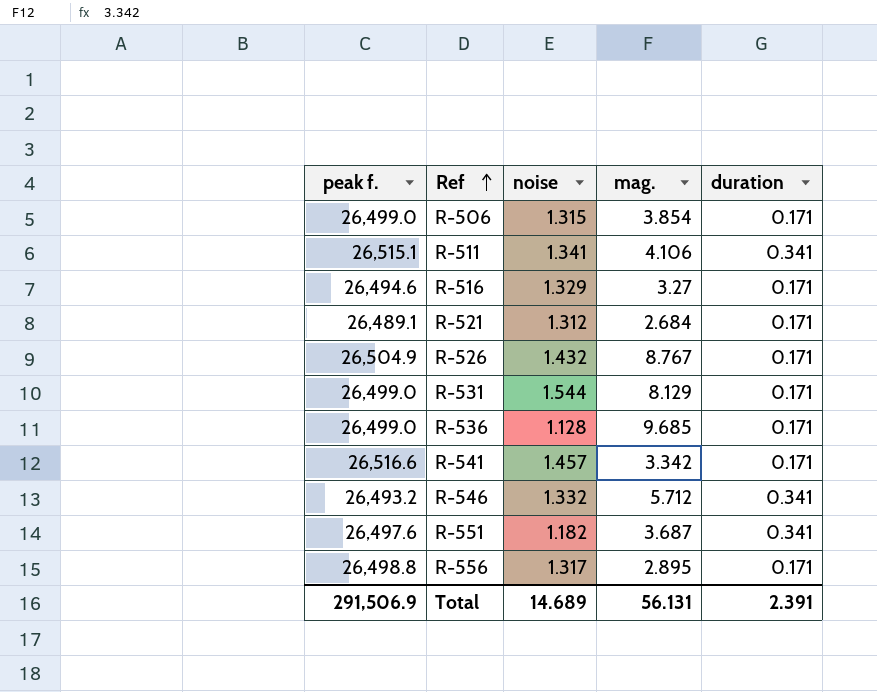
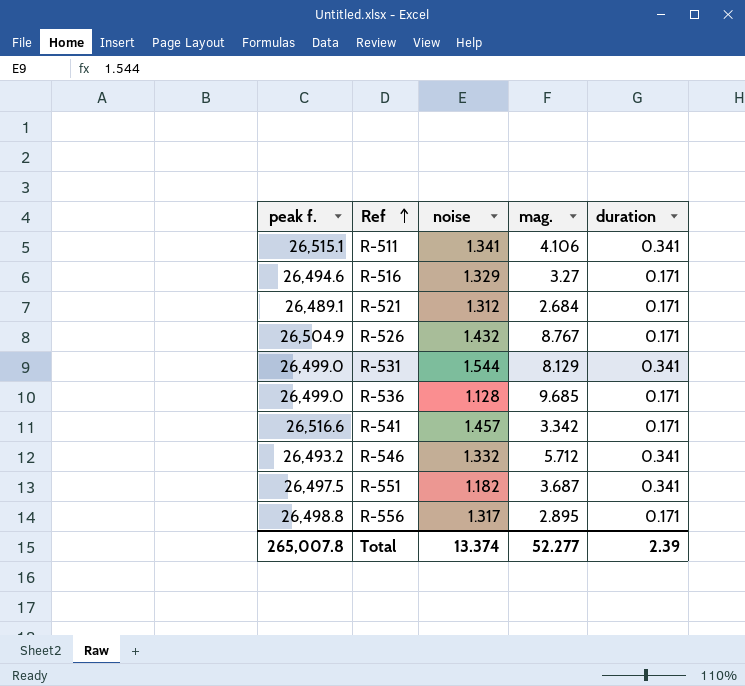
row R-506: 26,499.0 | 1.315 | 3.854 | 0.171 -> none
R-531 | duration: 0.171 -> 0.341
R-551 | peak f.: 26,497.6 -> 26,497.5
Total | peak f.: 291,506.9 -> 265,007.8
Total | noise: 14.689 -> 13.374
Total | mag.: 56.131 -> 52.277
Total | duration: 2.391 -> 2.39

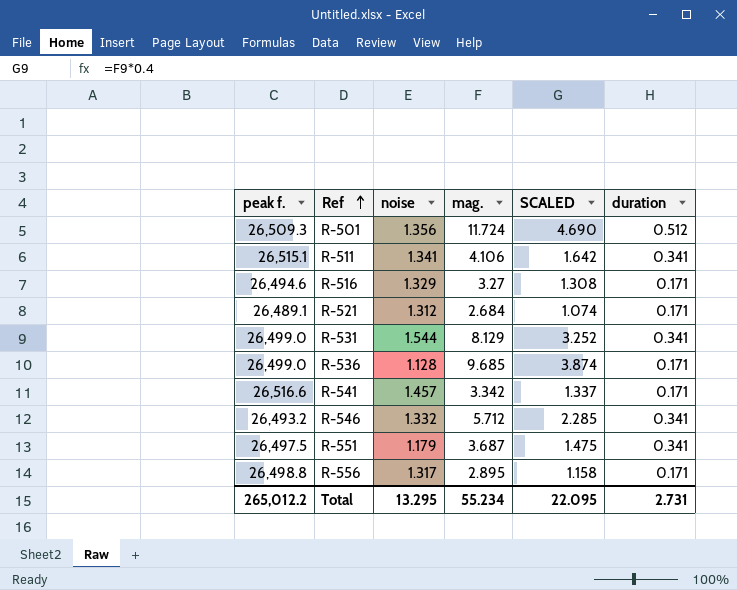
column SCALED | formula: none -> [mag.] * 0.4
row R-526: 26,504.9 | 1.432 | 8.767 | 0.171 -> none
row R-501: none -> 26,509.3 | 1.356 | 11.724 | 4.690 | 0.512
R-551 | noise: 1.182 -> 1.179
Total | peak f.: 265,007.8 -> 265,012.2
Total | noise: 13.374 -> 13.295
Total | mag.: 52.277 -> 55.234
Total | duration: 2.39 -> 2.731

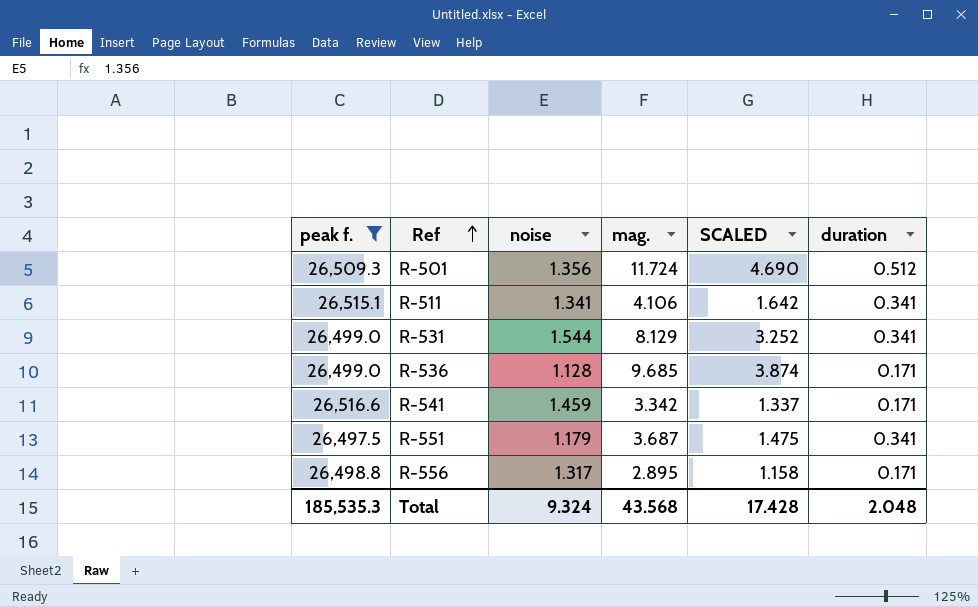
filter: none -> peak f. >= 26,497.5
R-541 | noise: 1.457 -> 1.459
Total | peak f.: 265,012.2 -> 185,535.3
Total | noise: 13.295 -> 9.324
Total | mag.: 55.234 -> 43.568
Total | SCALED: 22.095 -> 17.428
Total | duration: 2.731 -> 2.048

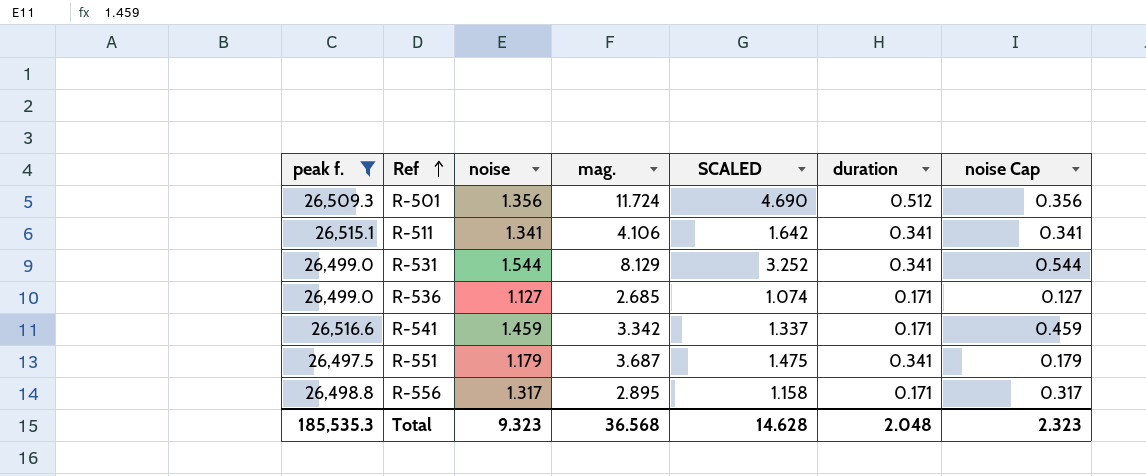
column noise Cap | formula: none -> [noise] - 1
R-536 | noise: 1.128 -> 1.127
R-536 | mag.: 9.685 -> 2.685
R-536 | SCALED: 3.874 -> 1.074
Total | noise: 9.324 -> 9.323
Total | mag.: 43.568 -> 36.568
Total | SCALED: 17.428 -> 14.628

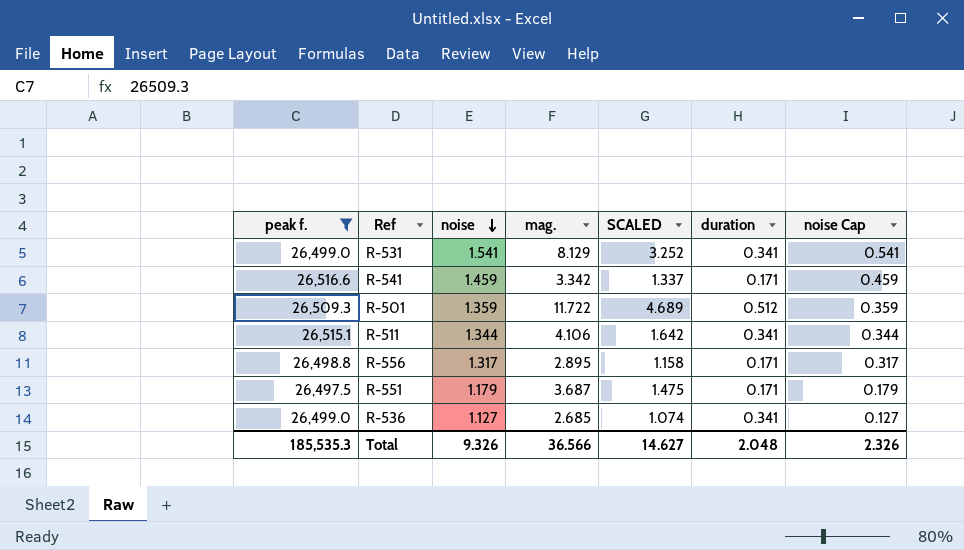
row order: Ref ascending -> noise descending
R-531 | noise: 1.544 -> 1.541
R-531 | noise Cap: 0.544 -> 0.541
R-501 | noise: 1.356 -> 1.359
R-501 | mag.: 11.724 -> 11.722
R-501 | SCALED: 4.690 -> 4.689
R-501 | noise Cap: 0.356 -> 0.359
R-511 | noise: 1.341 -> 1.344
R-511 | noise Cap: 0.341 -> 0.344
R-551 | duration: 0.341 -> 0.171
R-536 | duration: 0.171 -> 0.341
Total | noise: 9.323 -> 9.326
Total | mag.: 36.568 -> 36.566
Total | SCALED: 14.628 -> 14.627
Total | noise Cap: 2.323 -> 2.326

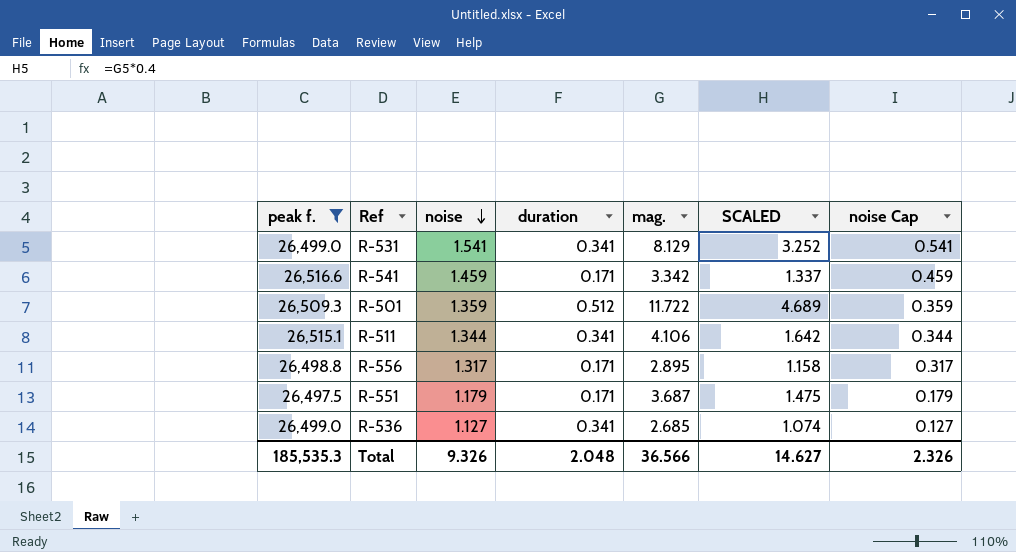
column duration | position: 6 -> 4

